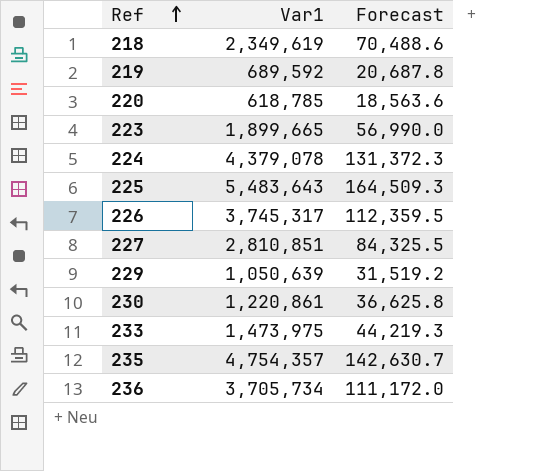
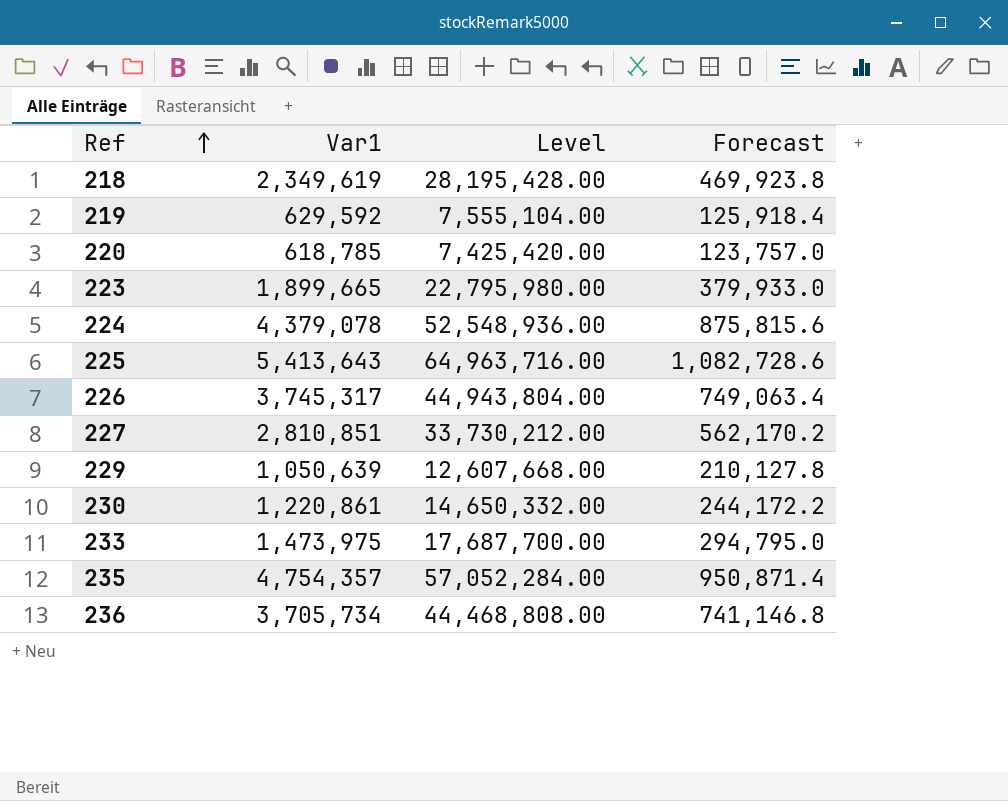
column Level | formula: none -> [Var1] * 12
column Forecast | formula: [Var1] * 0.03 -> [Var1] * 0.2
219 | Var1: 689,592 -> 629,592
225 | Var1: 5,483,643 -> 5,413,643

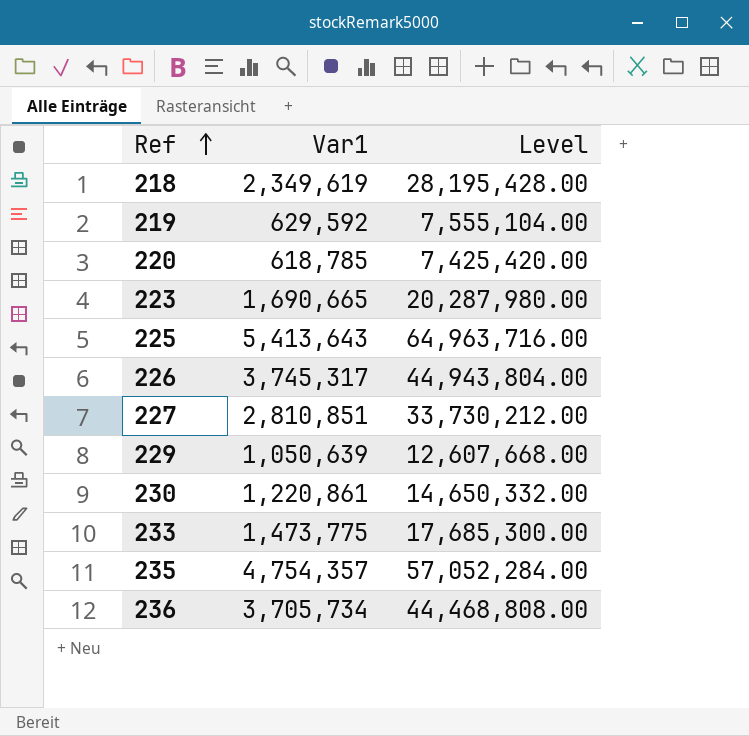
column Forecast | formula: [Var1] * 0.2 -> none
row 224: 4,379,078 | 52,548,936.00 | 875,815.6 -> none
223 | Var1: 1,899,665 -> 1,690,665
223 | Level: 22,795,980.00 -> 20,287,980.00
233 | Var1: 1,473,975 -> 1,473,775
233 | Level: 17,687,700.00 -> 17,685,300.00

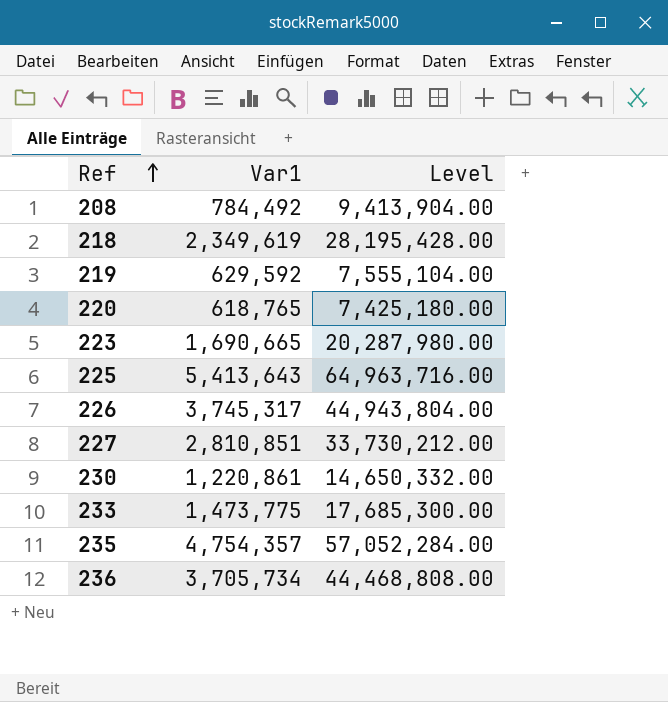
row 229: 1,050,639 | 12,607,668.00 -> none
row 208: none -> 784,492 | 9,413,904.00
220 | Var1: 618,785 -> 618,765
220 | Level: 7,425,420.00 -> 7,425,180.00

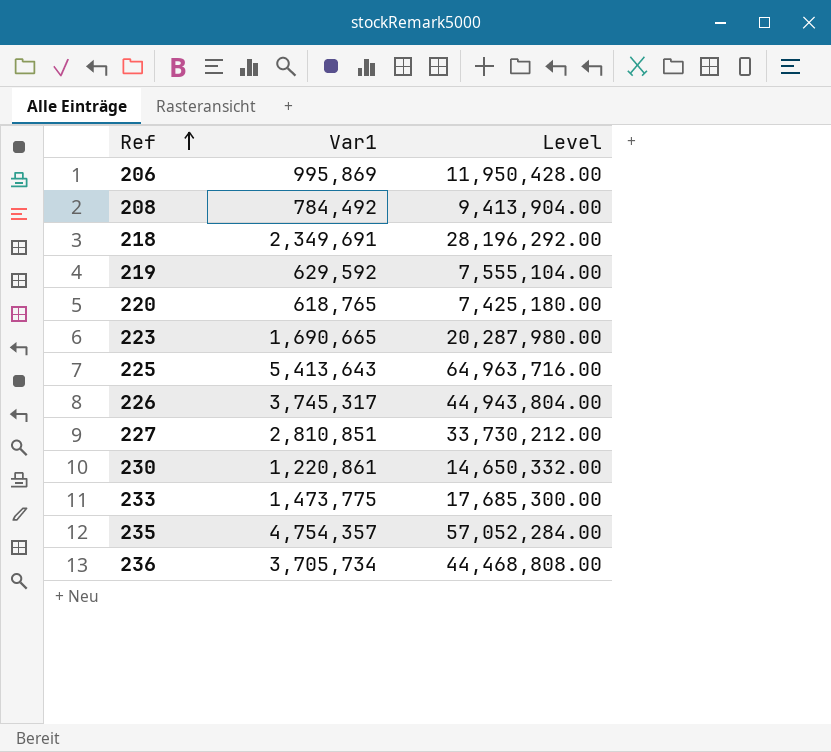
row 206: none -> 995,869 | 11,950,428.00
218 | Var1: 2,349,619 -> 2,349,691
218 | Level: 28,195,428.00 -> 28,196,292.00

